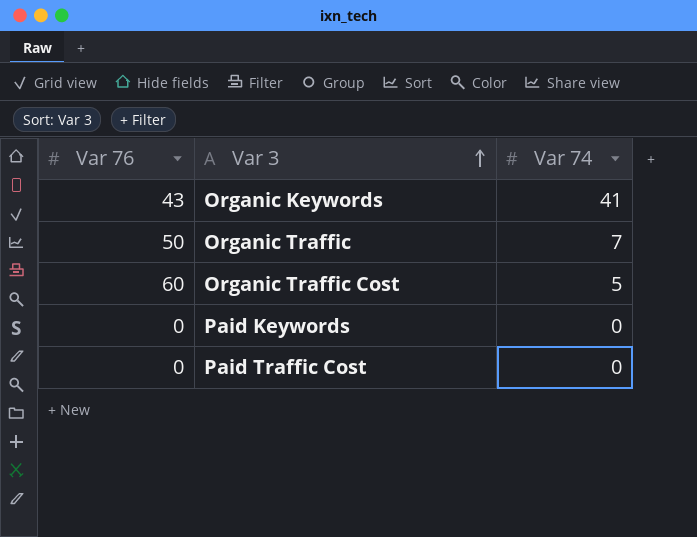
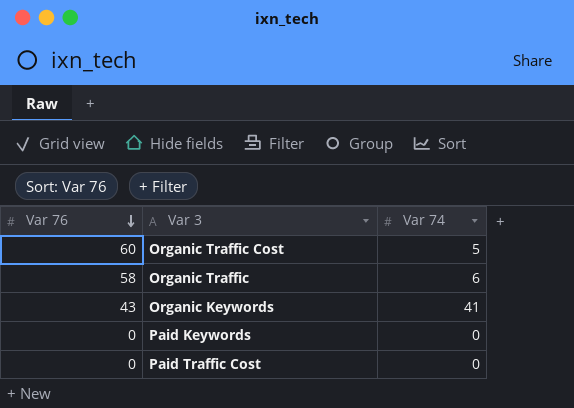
row order: Var 3 ascending -> Var 76 descending
Organic Traffic | Var 76: 50 -> 58
Organic Traffic | Var 74: 7 -> 6

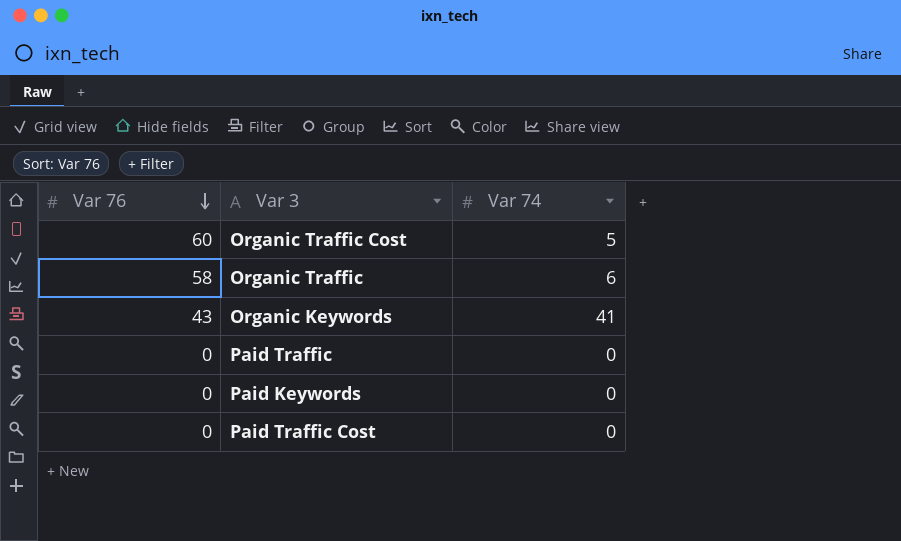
row Paid Traffic: none -> 0 | 0

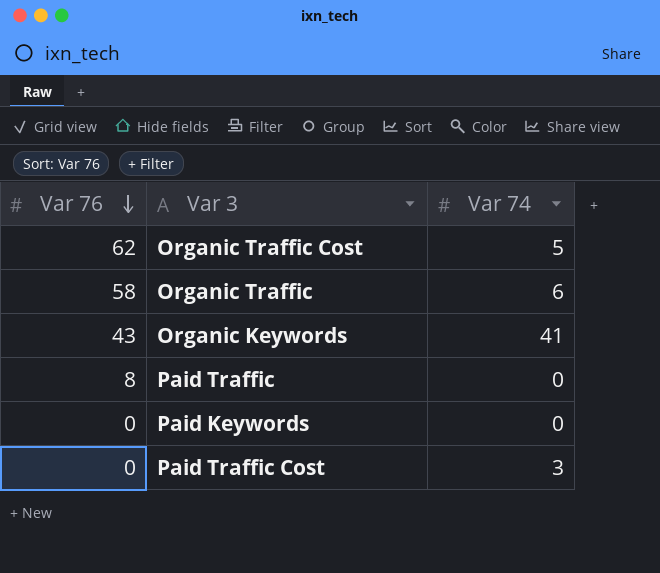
Organic Traffic Cost | Var 76: 60 -> 62
Paid Traffic | Var 76: 0 -> 8
Paid Traffic Cost | Var 74: 0 -> 3

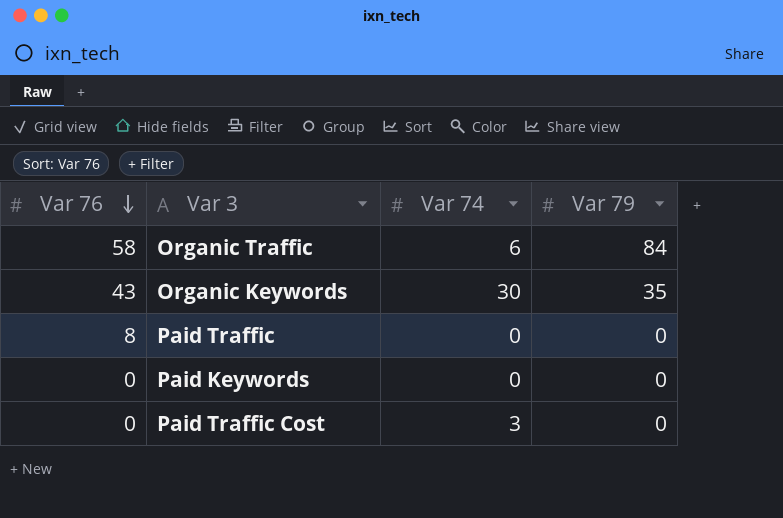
column Var 79 | position: none -> 4
row Organic Traffic Cost: 62 | 5 -> none
Organic Keywords | Var 74: 41 -> 30

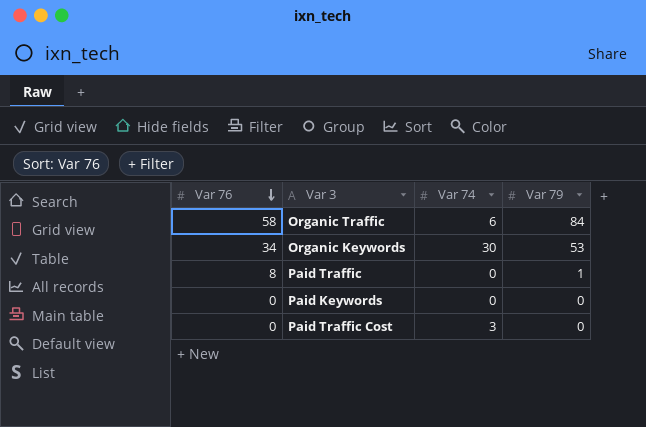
Organic Keywords | Var 76: 43 -> 34
Organic Keywords | Var 79: 35 -> 53
Paid Traffic | Var 79: 0 -> 1

